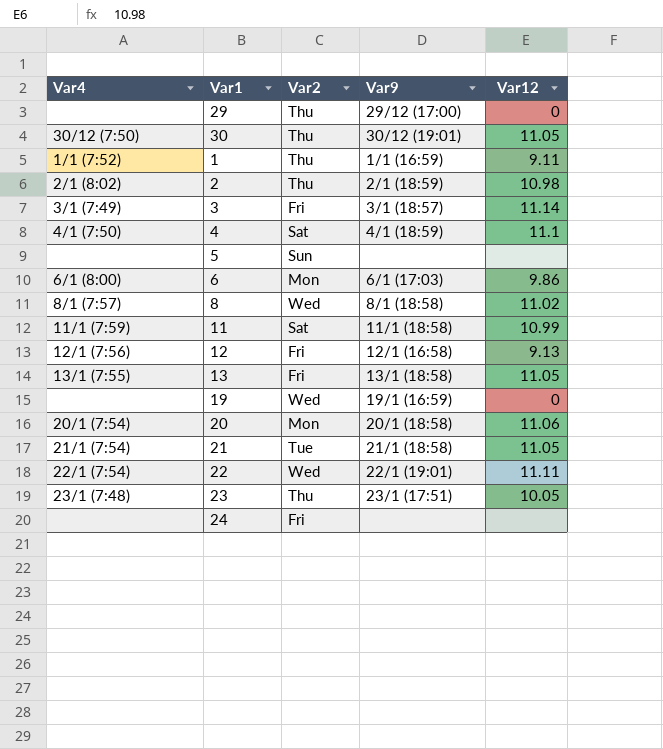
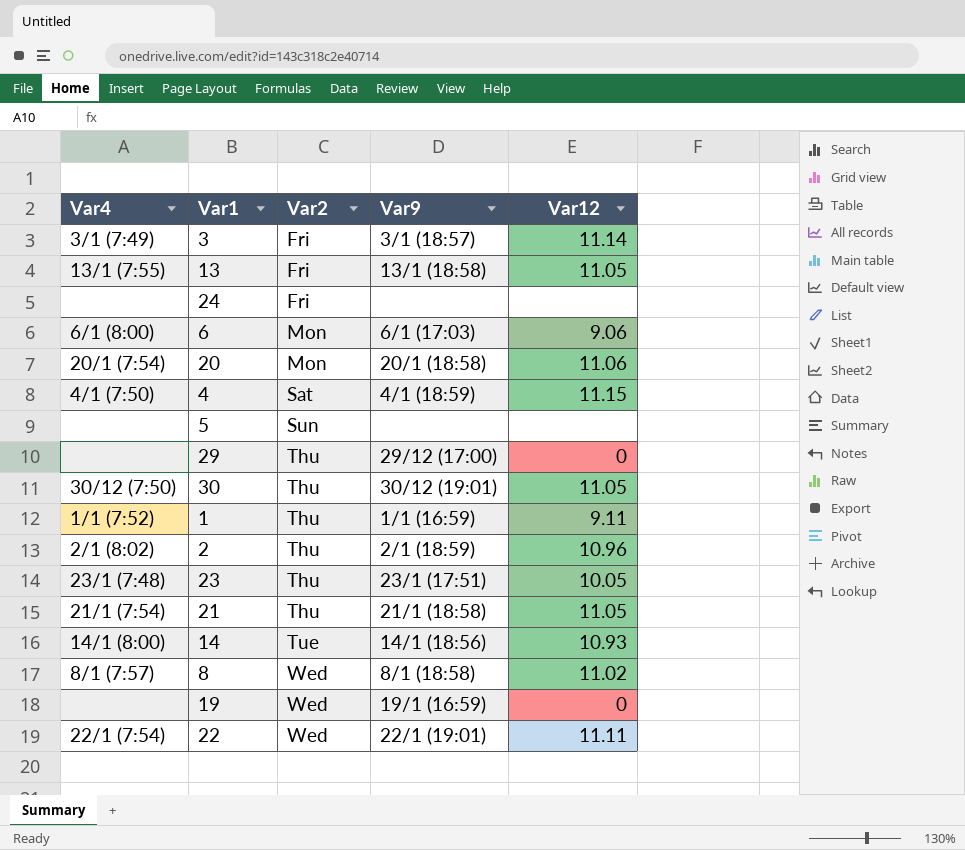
row order: none -> Var2 ascending
row 11: 11/1 (7:59) | Sat | 11/1 (18:58) | 10.99 -> none
row 12: 12/1 (7:56) | Fri | 12/1 (16:58) | 9.13 -> none
6 | Var12: 9.86 -> 9.06
4 | Var12: 11.1 -> 11.15
2 | Var12: 10.98 -> 10.96
21 | Var2: Tue -> Thu
row 14: none -> 14/1 (8:00) | Tue | 14/1 (18:56) | 10.93

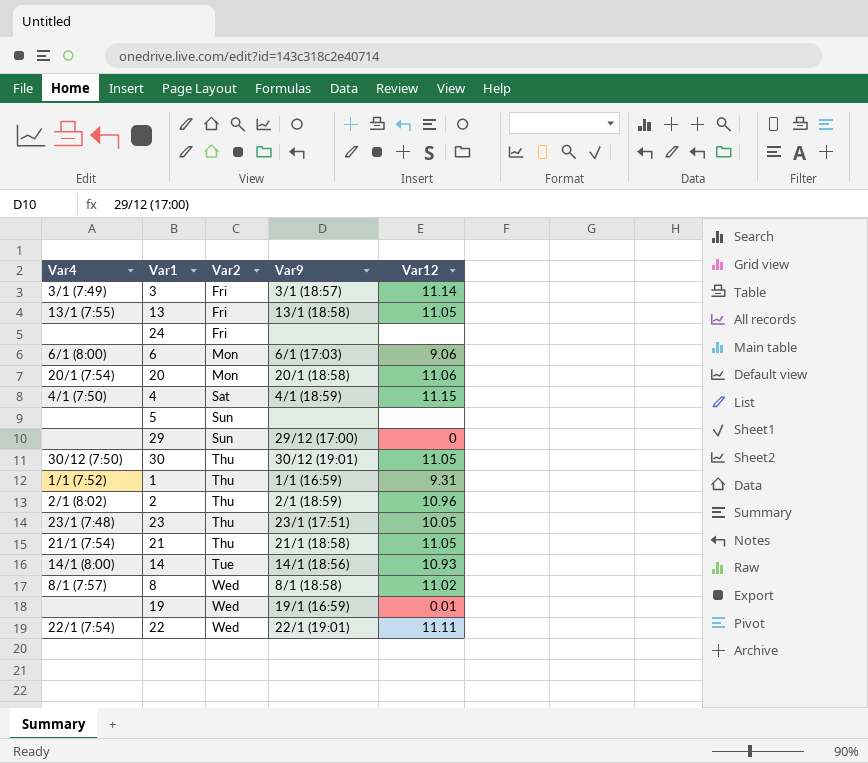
29 | Var2: Thu -> Sun
1 | Var12: 9.11 -> 9.31
19 | Var12: 0 -> 0.01

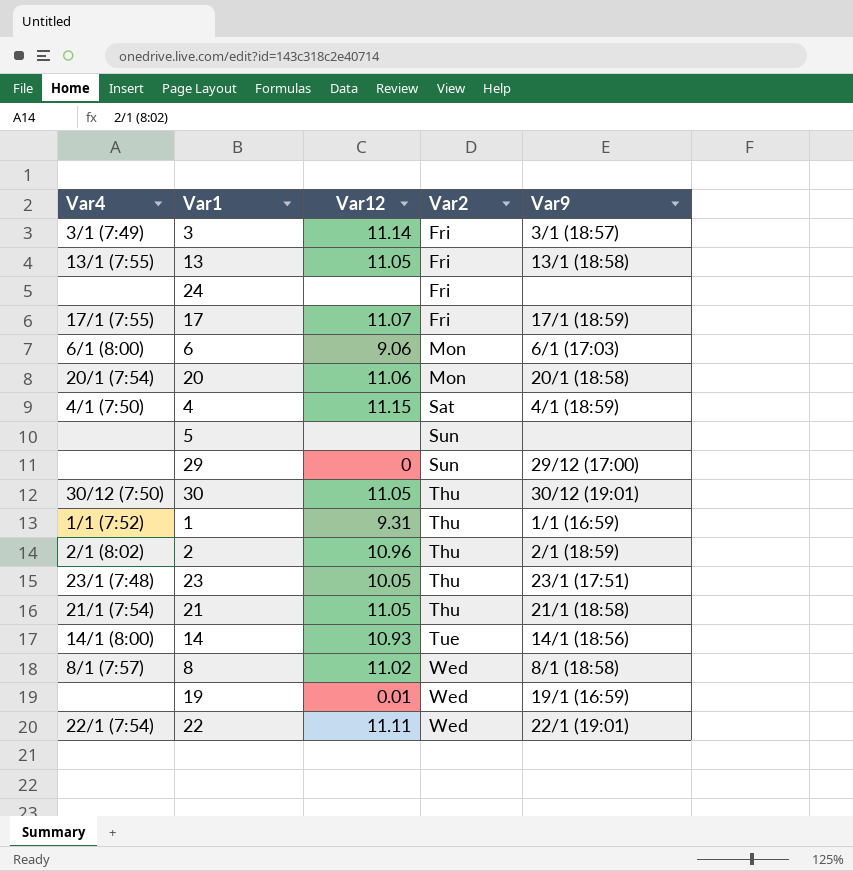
column Var12 | position: 5 -> 3
row 17: none -> 17/1 (7:55) | 11.07 | Fri | 17/1 (18:59)

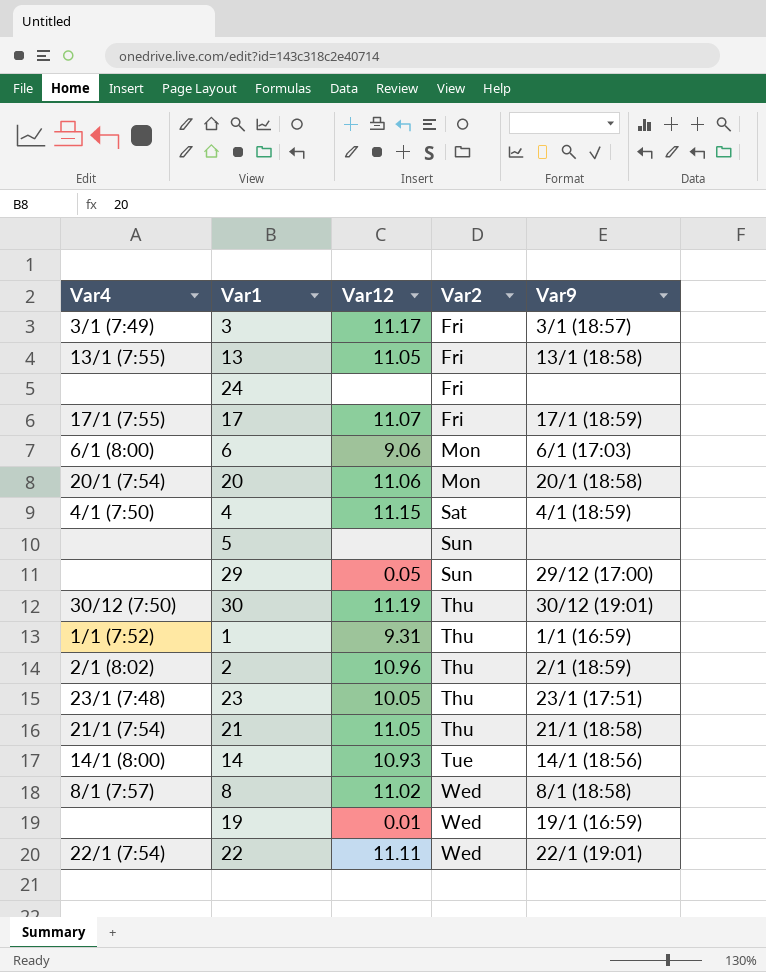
3 | Var12: 11.14 -> 11.17
29 | Var12: 0 -> 0.05
30 | Var12: 11.05 -> 11.19

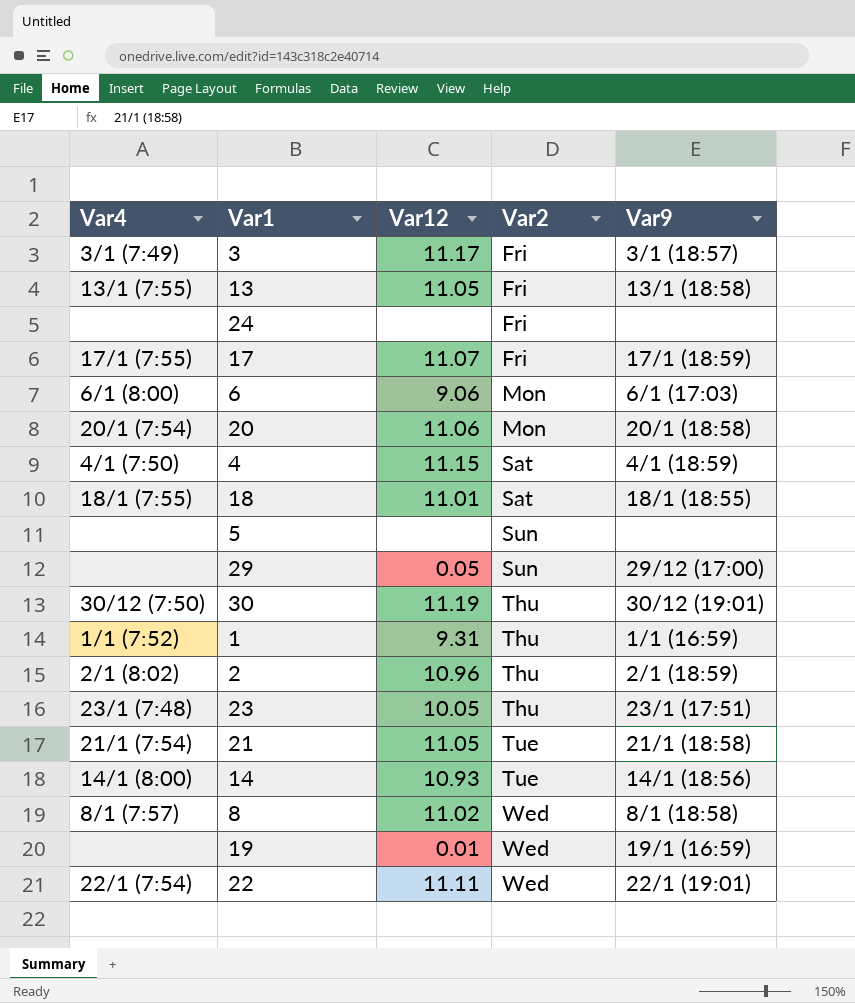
row 18: none -> 18/1 (7:55) | 11.01 | Sat | 18/1 (18:55)
21 | Var2: Thu -> Tue

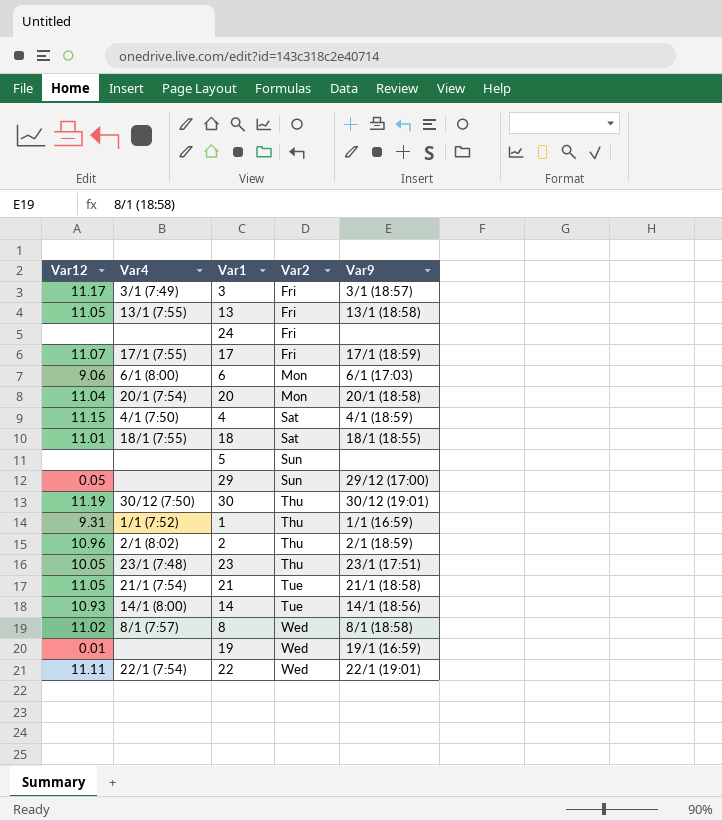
column Var12 | position: 3 -> 1
20 | Var12: 11.06 -> 11.04

